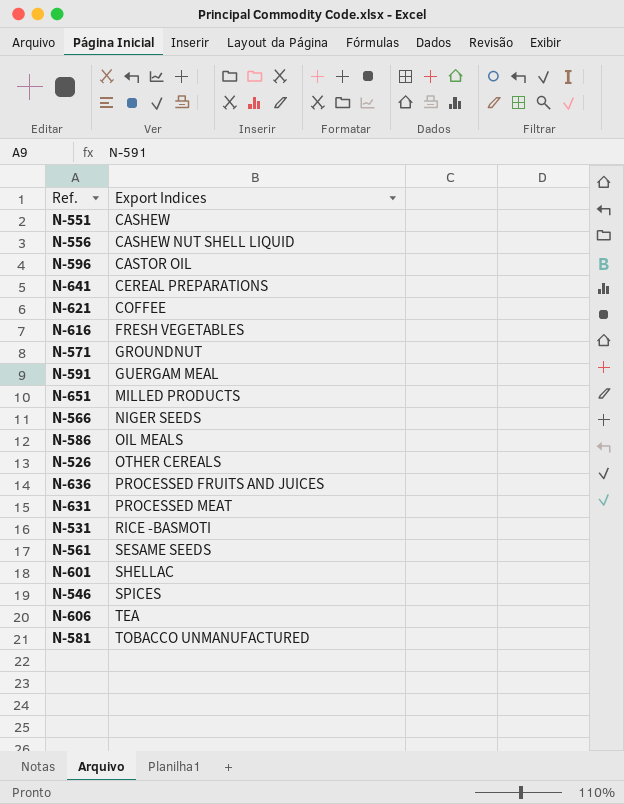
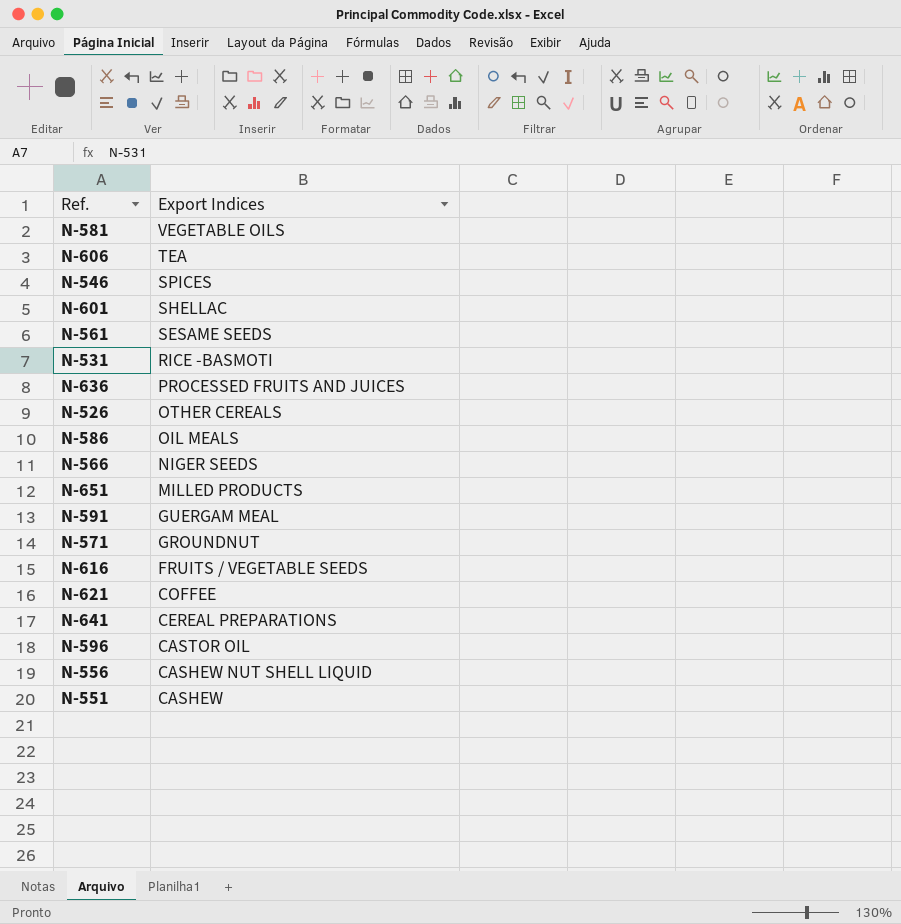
row order: Export Indices ascending -> Export Indices descending
row N-631: PROCESSED MEAT -> none
N-581 | Export Indices: TOBACCO UNMANUFACTURED -> VEGETABLE OILS
N-616 | Export Indices: FRESH VEGETABLES -> FRUITS / VEGETABLE SEEDS

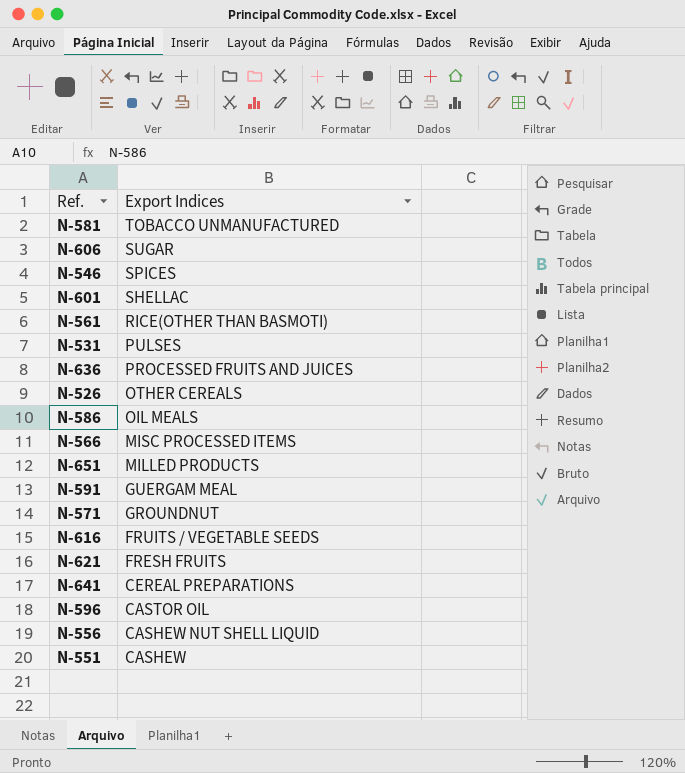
N-581 | Export Indices: VEGETABLE OILS -> TOBACCO UNMANUFACTURED
N-606 | Export Indices: TEA -> SUGAR
N-561 | Export Indices: SESAME SEEDS -> RICE(OTHER THAN BASMOTI)
N-531 | Export Indices: RICE -BASMOTI -> PULSES
N-566 | Export Indices: NIGER SEEDS -> MISC PROCESSED ITEMS
N-621 | Export Indices: COFFEE -> FRESH FRUITS

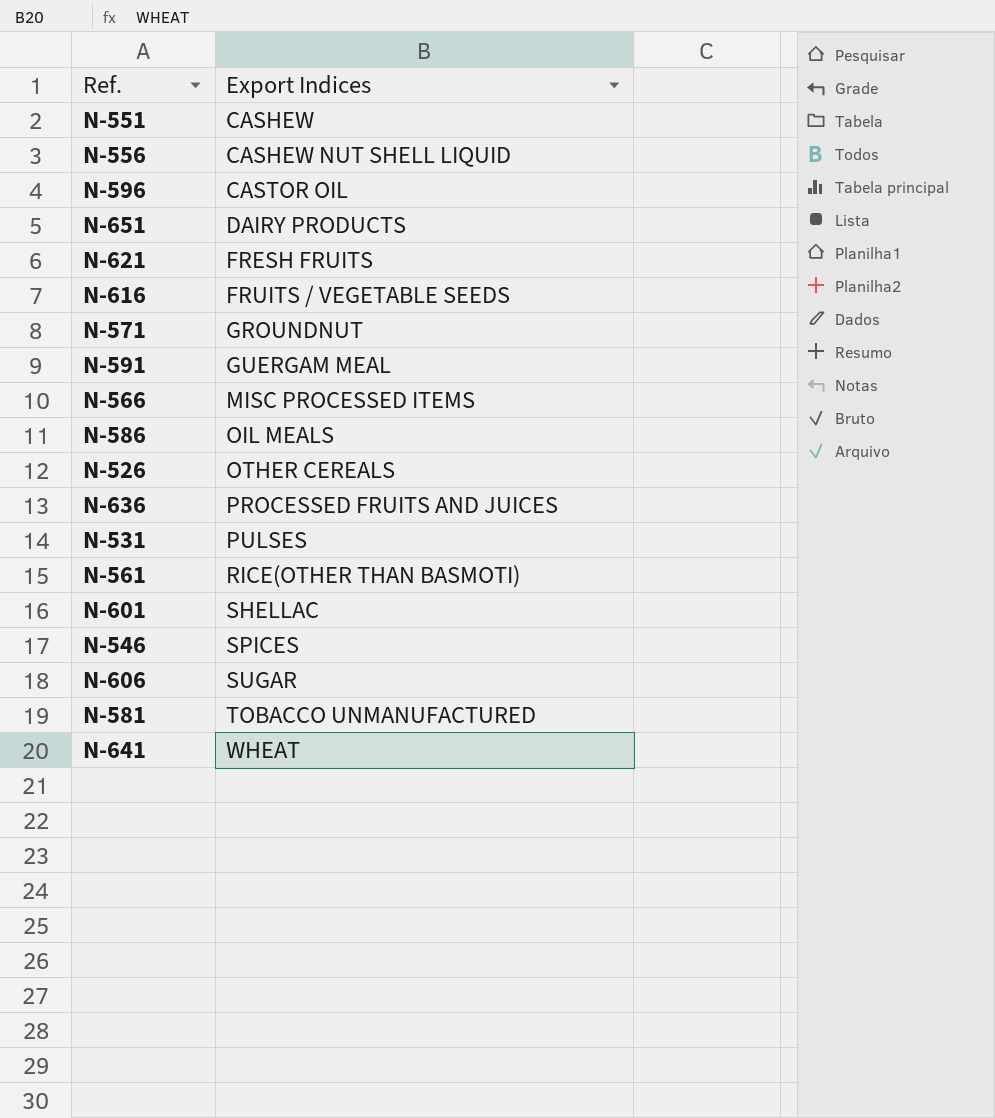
row order: Export Indices descending -> Export Indices ascending
N-651 | Export Indices: MILLED PRODUCTS -> DAIRY PRODUCTS
N-641 | Export Indices: CEREAL PREPARATIONS -> WHEAT

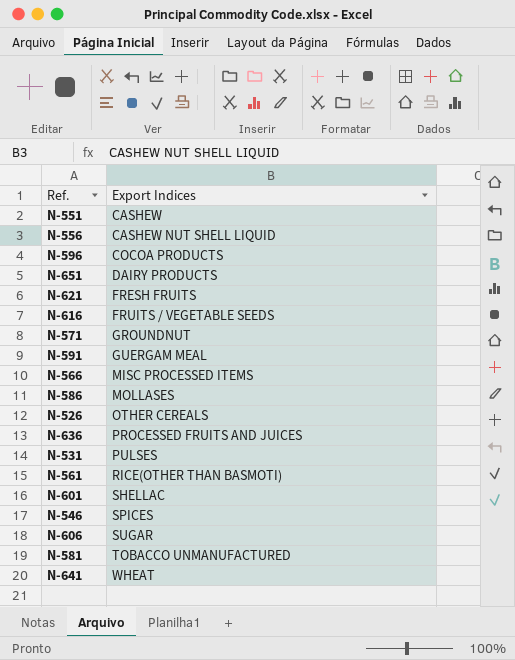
N-596 | Export Indices: CASTOR OIL -> COCOA PRODUCTS
N-586 | Export Indices: OIL MEALS -> MOLLASES

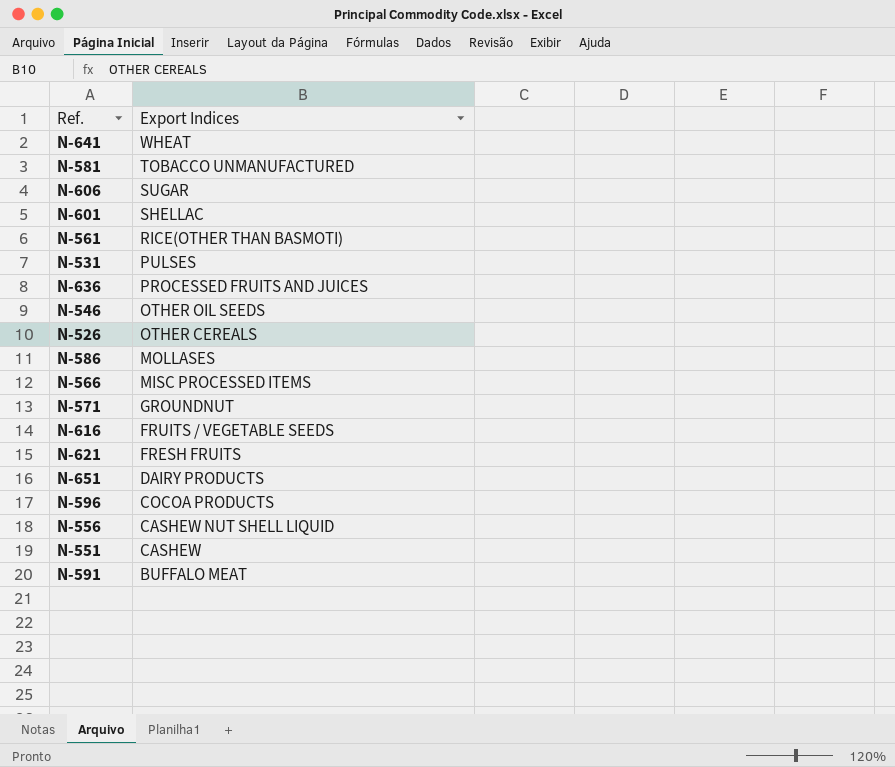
row order: Export Indices ascending -> Export Indices descending
N-546 | Export Indices: SPICES -> OTHER OIL SEEDS
N-591 | Export Indices: GUERGAM MEAL -> BUFFALO MEAT

